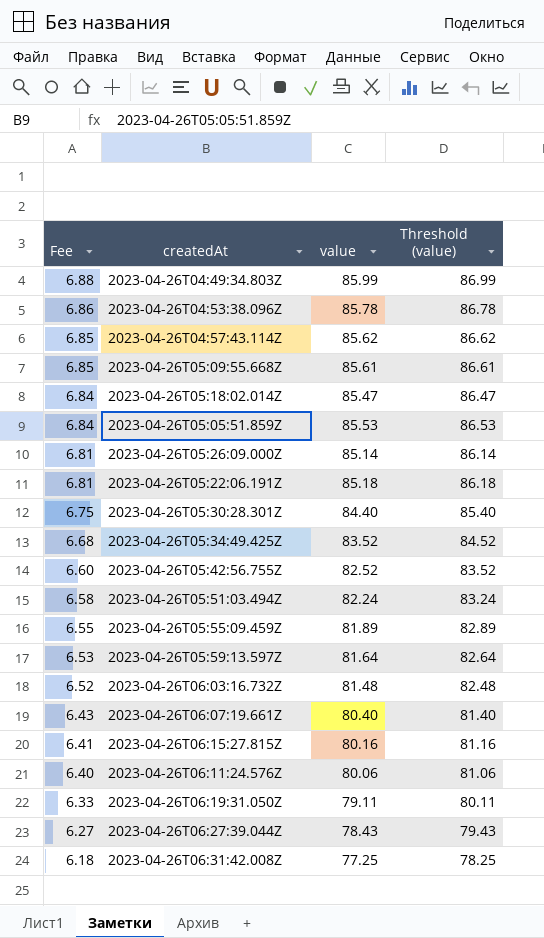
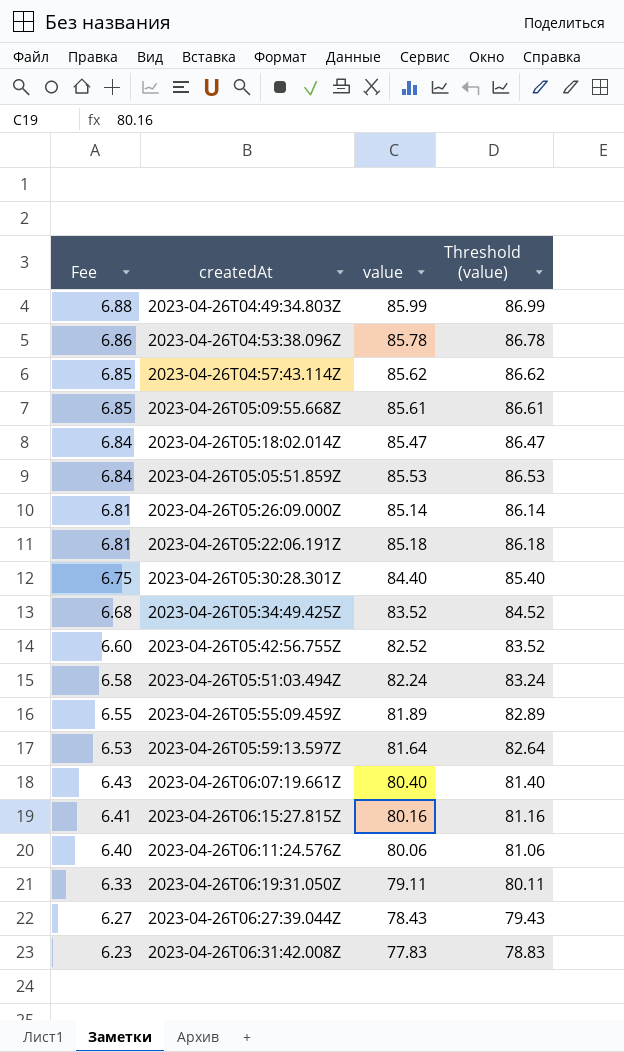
row 2023-04-26T06:03:16.732Z: 6.52 | 81.48 | 82.48 -> none
2023-04-26T06:31:42.008Z | Fee: 6.18 -> 6.23
2023-04-26T06:31:42.008Z | value: 77.25 -> 77.83
2023-04-26T06:31:42.008Z | Threshold (value): 78.25 -> 78.83

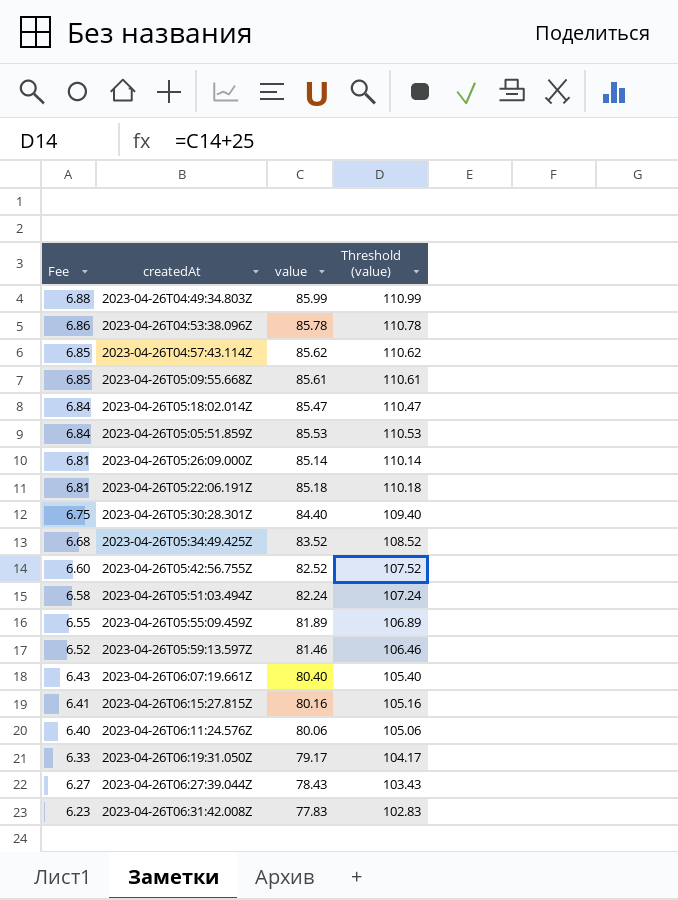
column Threshold (value) | formula: [value] + 1 -> [value] + 25
2023-04-26T05:59:13.597Z | Fee: 6.53 -> 6.52
2023-04-26T05:59:13.597Z | value: 81.64 -> 81.46
2023-04-26T06:19:31.050Z | value: 79.11 -> 79.17

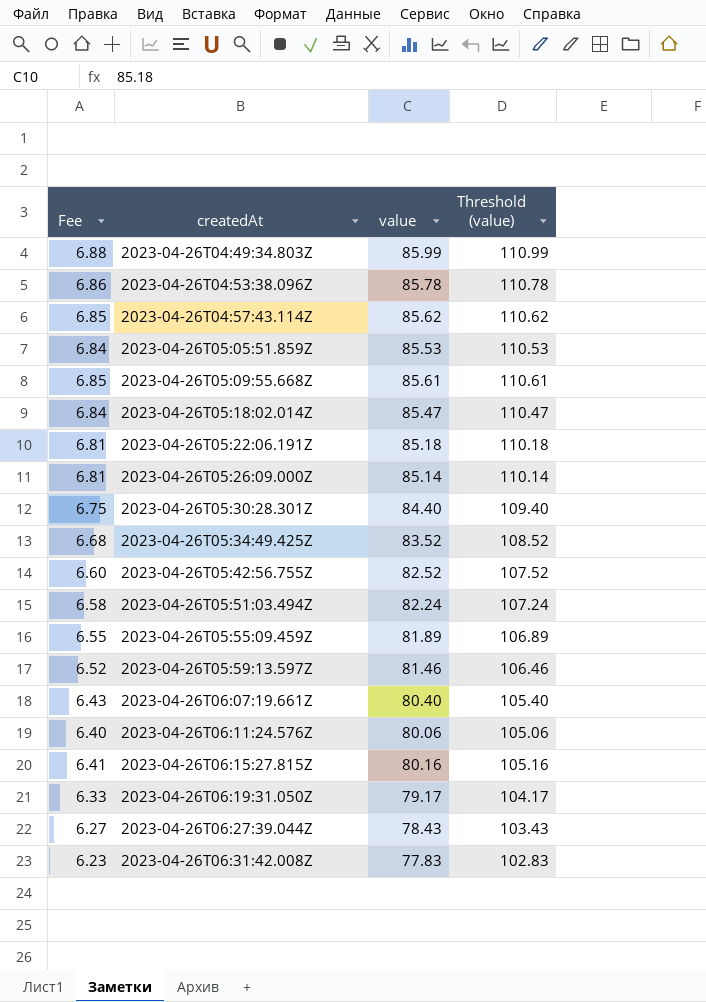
row order: Fee descending -> createdAt ascending

